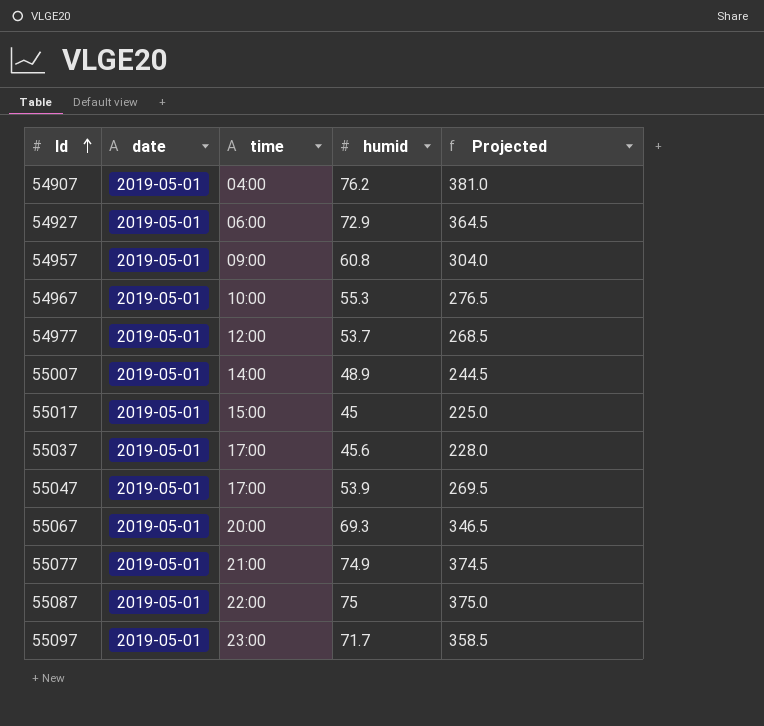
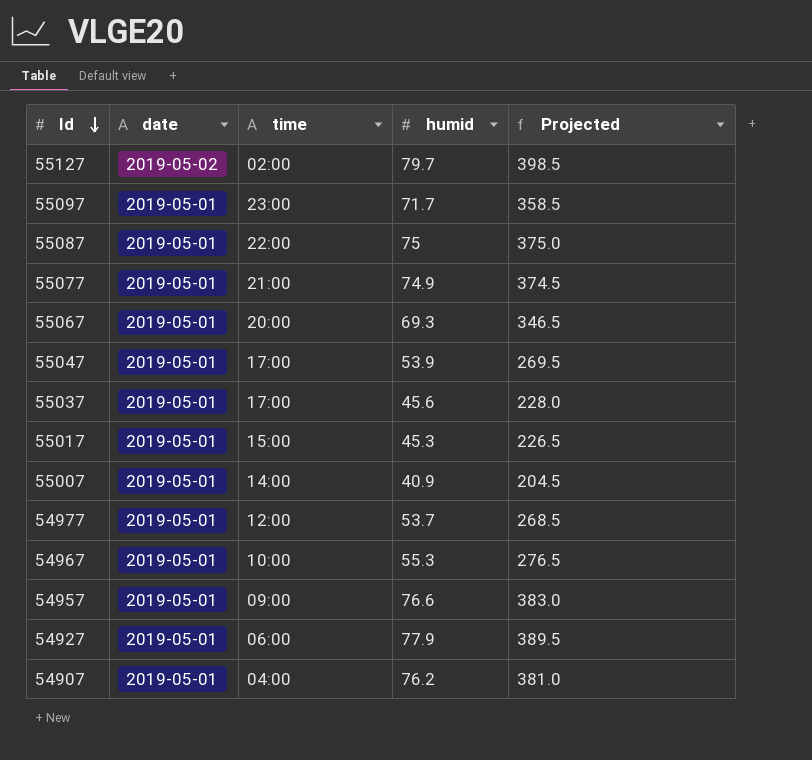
row order: Id ascending -> Id descending
row 55127: none -> 2019-05-02 | 02:00 | 79.7 | 398.5
55017 | humid: 45 -> 45.3
55017 | Projected: 225.0 -> 226.5
55007 | humid: 48.9 -> 40.9
55007 | Projected: 244.5 -> 204.5
54957 | humid: 60.8 -> 76.6
54957 | Projected: 304.0 -> 383.0
54927 | humid: 72.9 -> 77.9
54927 | Projected: 364.5 -> 389.5

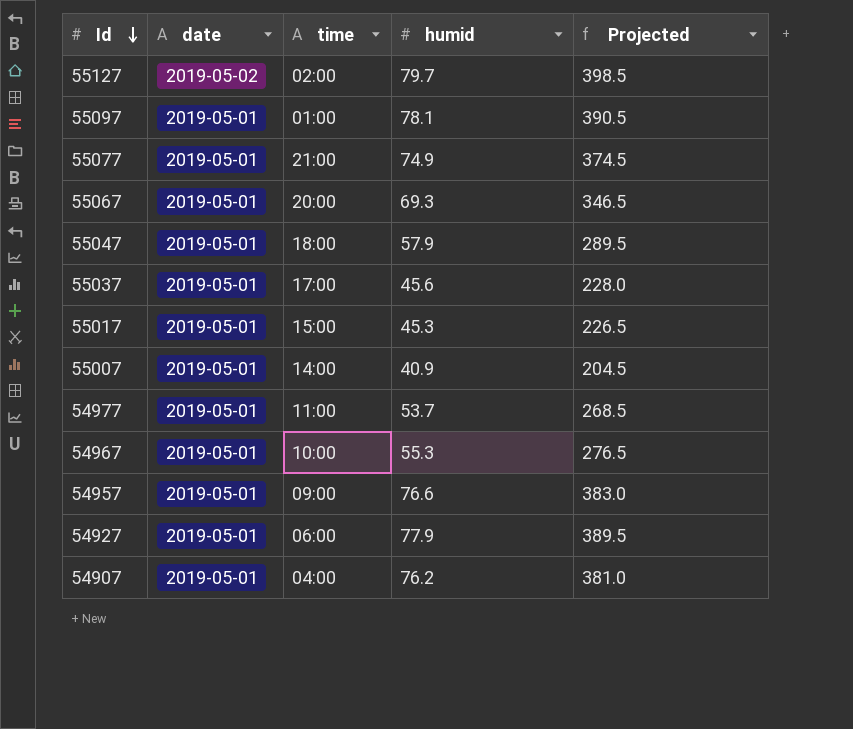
row 55087: 2019-05-01 | 22:00 | 75 | 375.0 -> none
55097 | time: 23:00 -> 01:00
55097 | humid: 71.7 -> 78.1
55097 | Projected: 358.5 -> 390.5
55047 | time: 17:00 -> 18:00
55047 | humid: 53.9 -> 57.9
55047 | Projected: 269.5 -> 289.5
54977 | time: 12:00 -> 11:00

